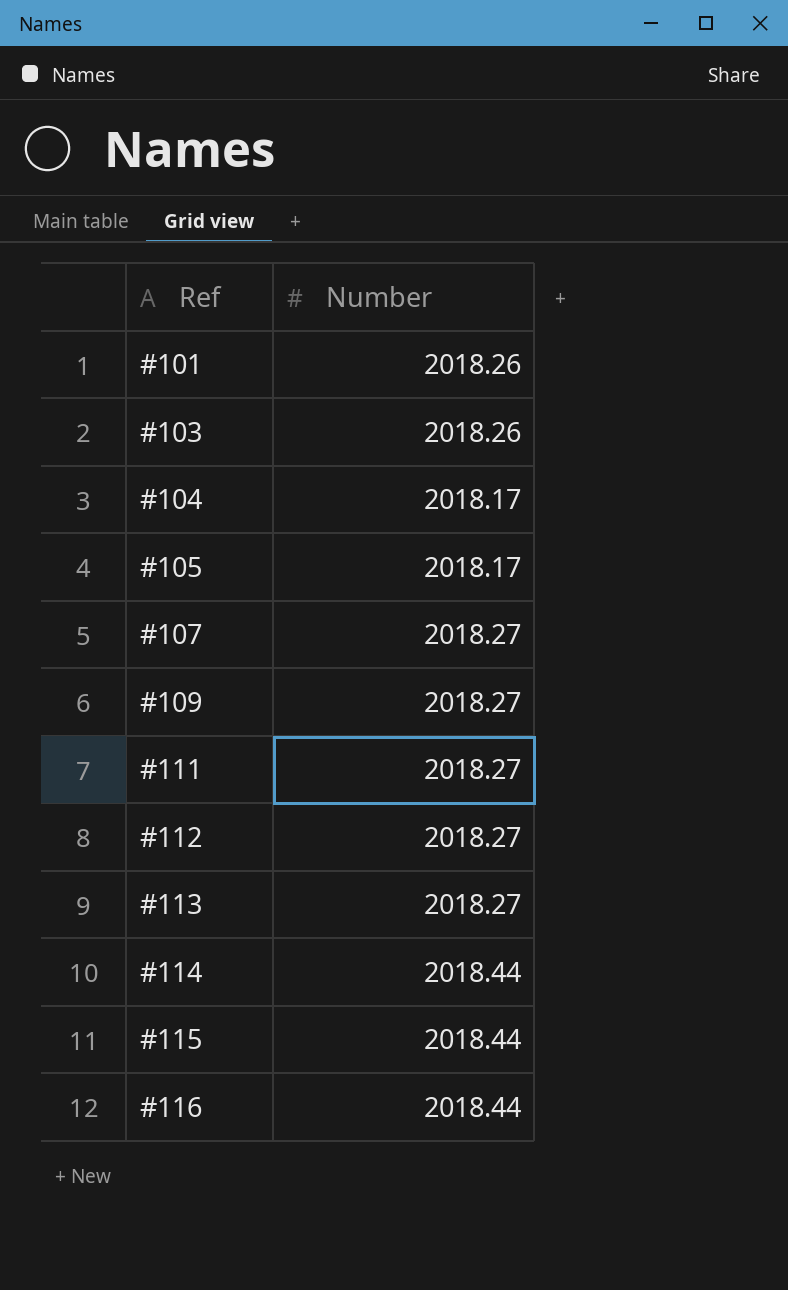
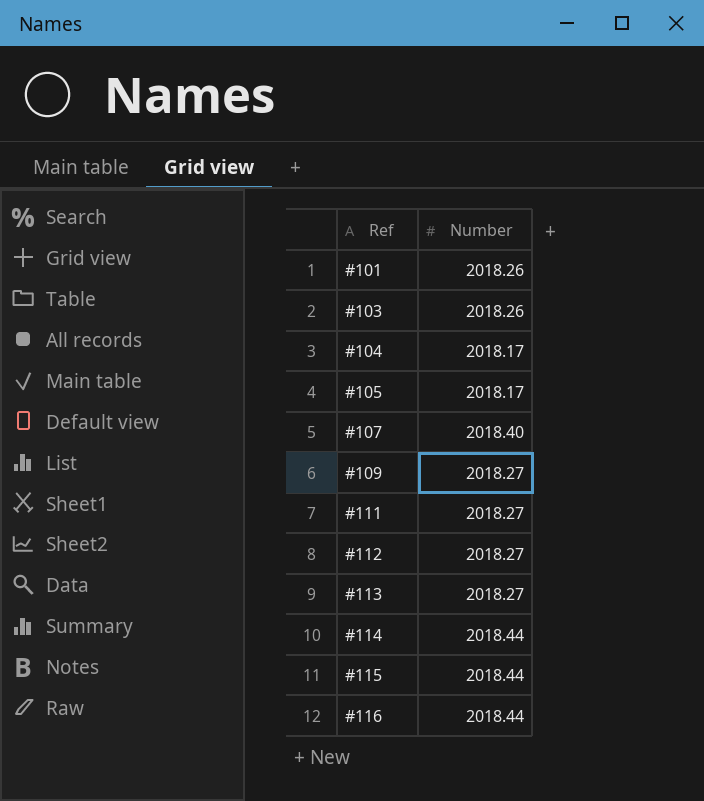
#107 | Number: 2018.27 -> 2018.40

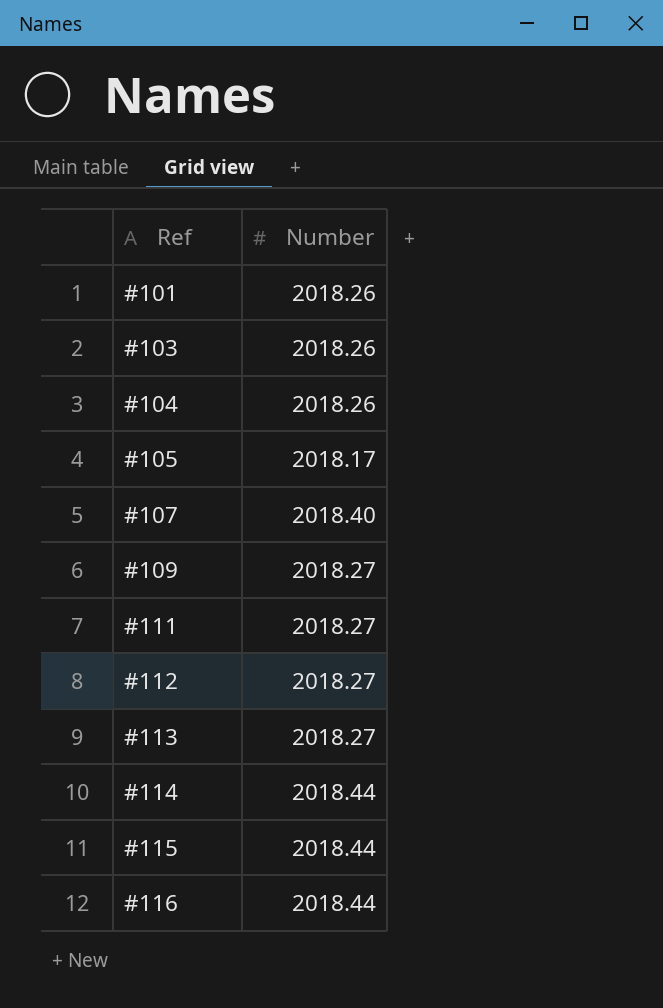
#104 | Number: 2018.17 -> 2018.26

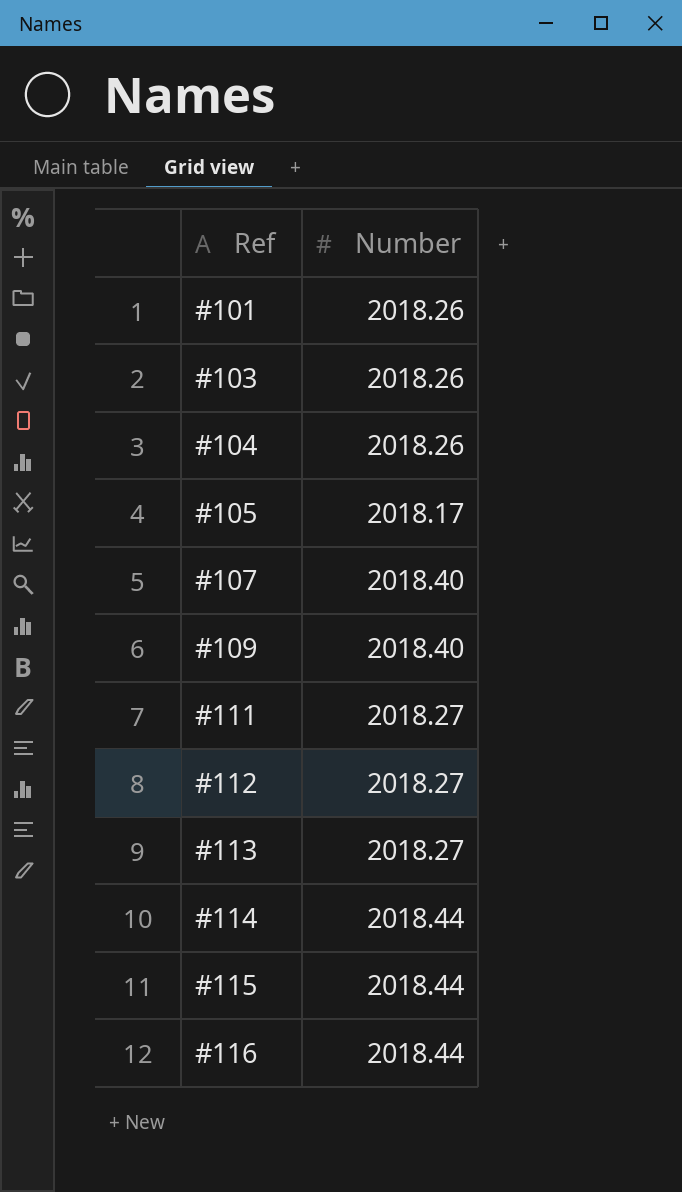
#109 | Number: 2018.27 -> 2018.40

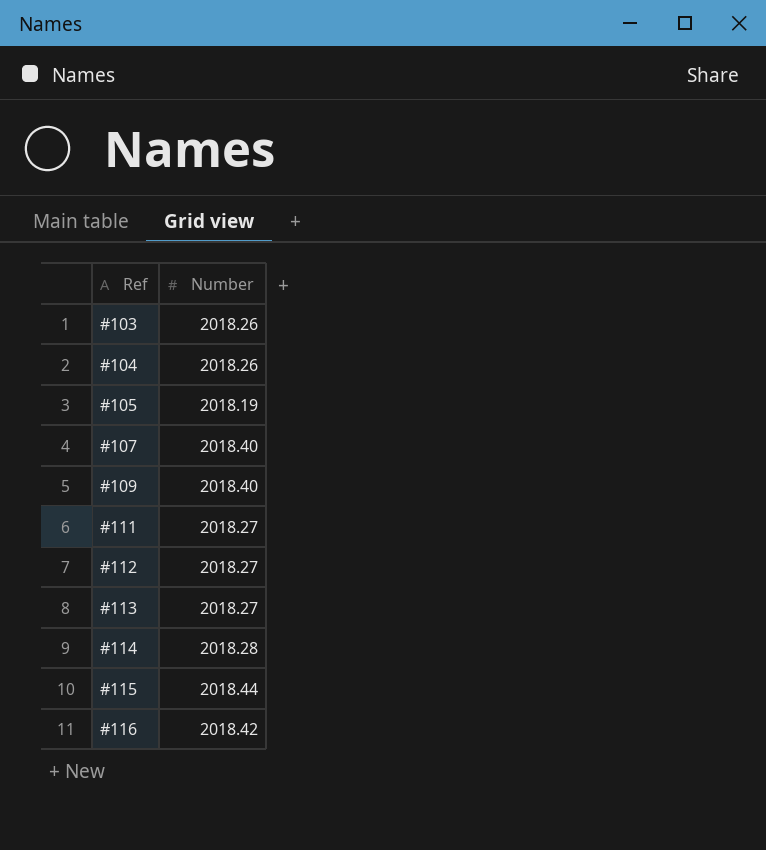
row #101: 2018.26 -> none
#105 | Number: 2018.17 -> 2018.19
#114 | Number: 2018.44 -> 2018.28
#116 | Number: 2018.44 -> 2018.42

